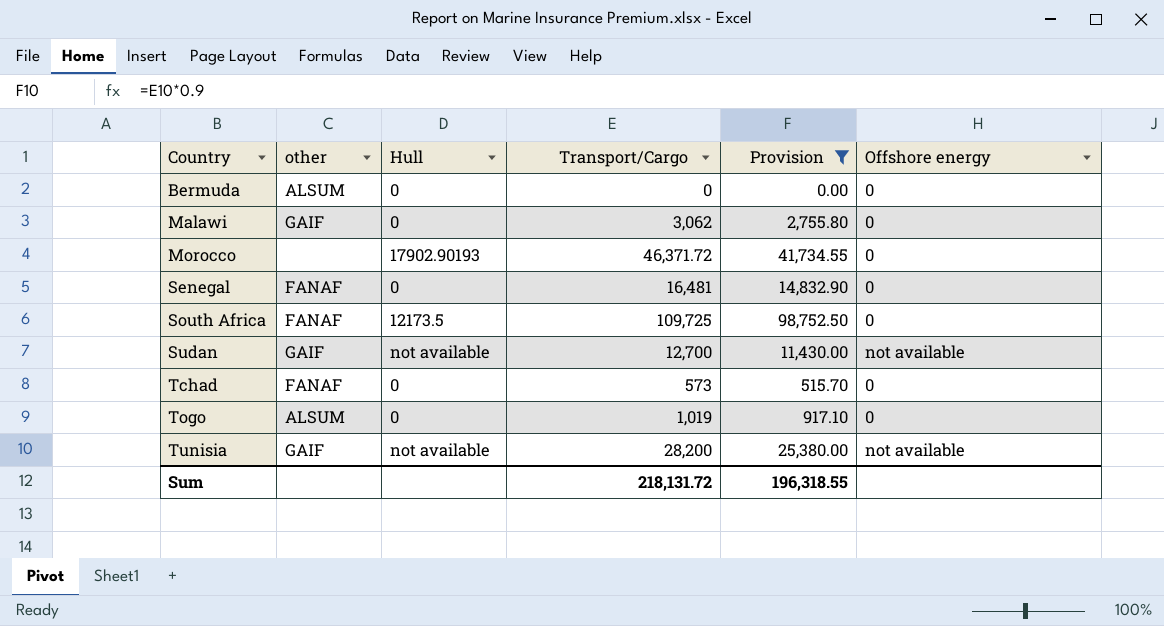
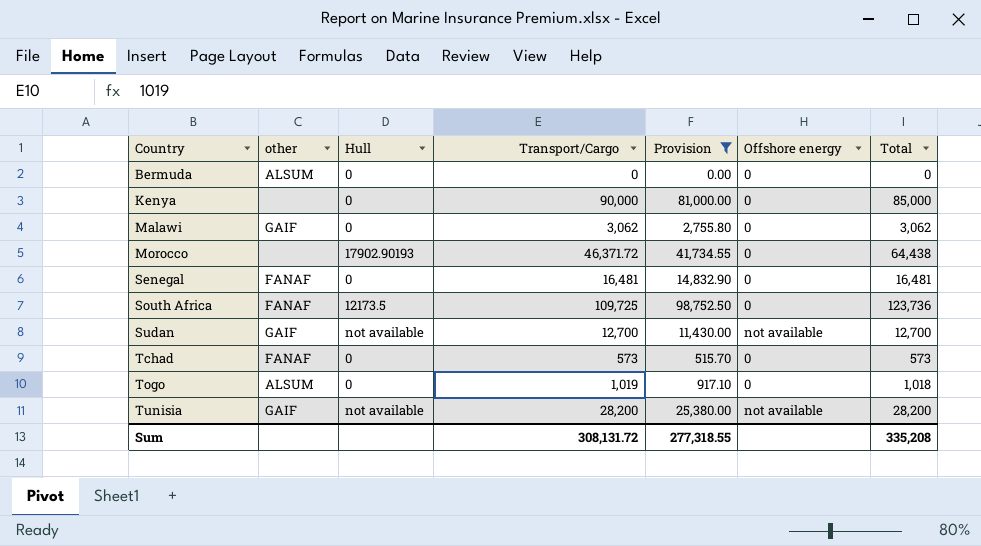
column Total | position: none -> 7
row Kenya: none -> none | 0 | 90,000 | 81,000.00 | 0 | 85,000
Sum | Transport/Cargo: 218,131.72 -> 308,131.72
Sum | Provision: 196,318.55 -> 277,318.55

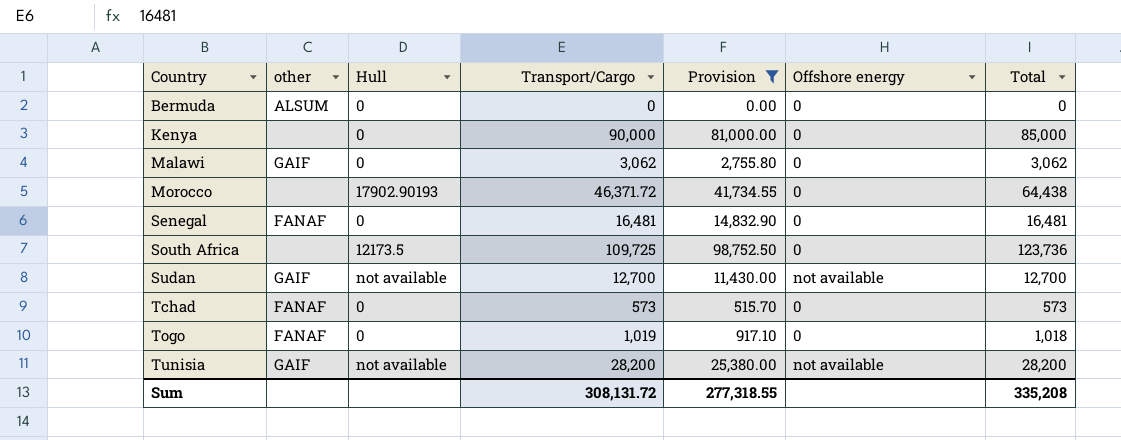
South Africa | other: FANAF -> none
Togo | other: ALSUM -> FANAF

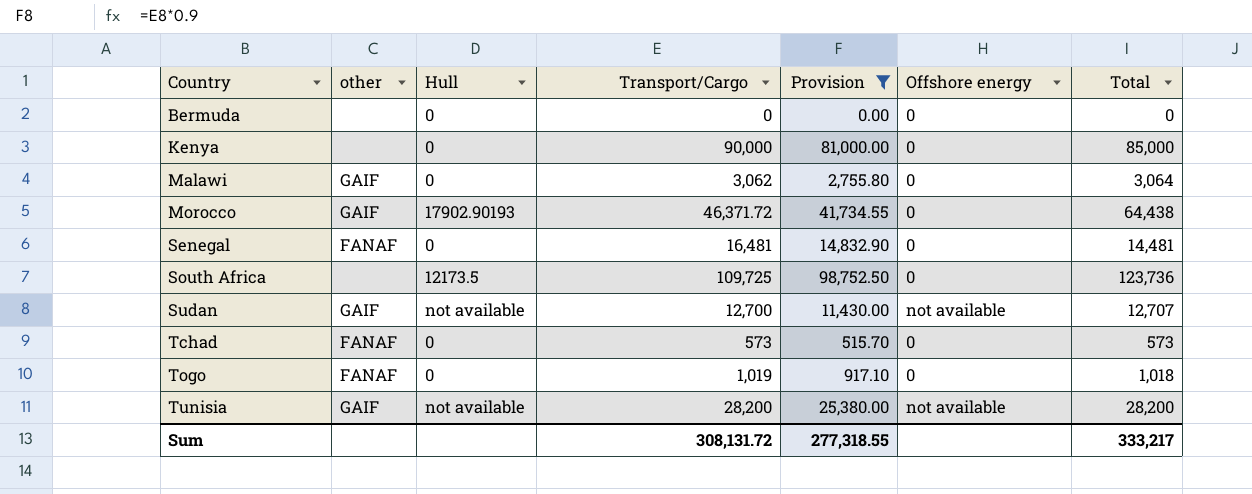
Bermuda | other: ALSUM -> none
Malawi | Total: 3,062 -> 3,064
Morocco | other: none -> GAIF
Senegal | Total: 16,481 -> 14,481
Sudan | Total: 12,700 -> 12,707
Sum | Total: 335,208 -> 333,217

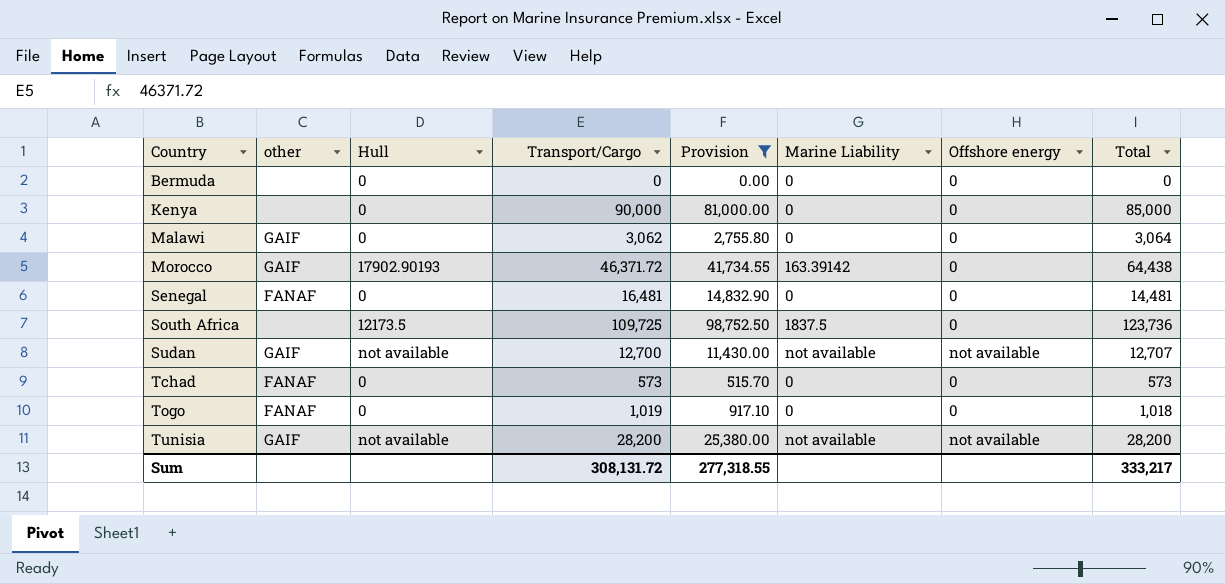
column Marine Liability | position: none -> 6

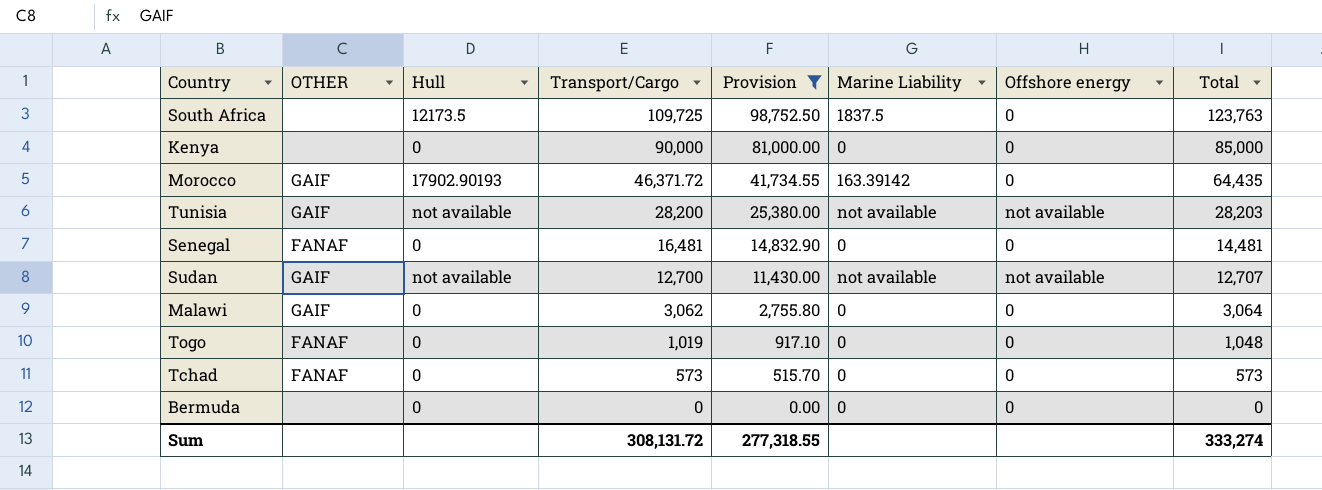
row order: Country ascending -> Transport/Cargo descending
column name: other -> OTHER
South Africa | Total: 123,736 -> 123,763
Morocco | Total: 64,438 -> 64,435
Tunisia | Total: 28,200 -> 28,203
Togo | Total: 1,018 -> 1,048
Sum | Total: 333,217 -> 333,274

